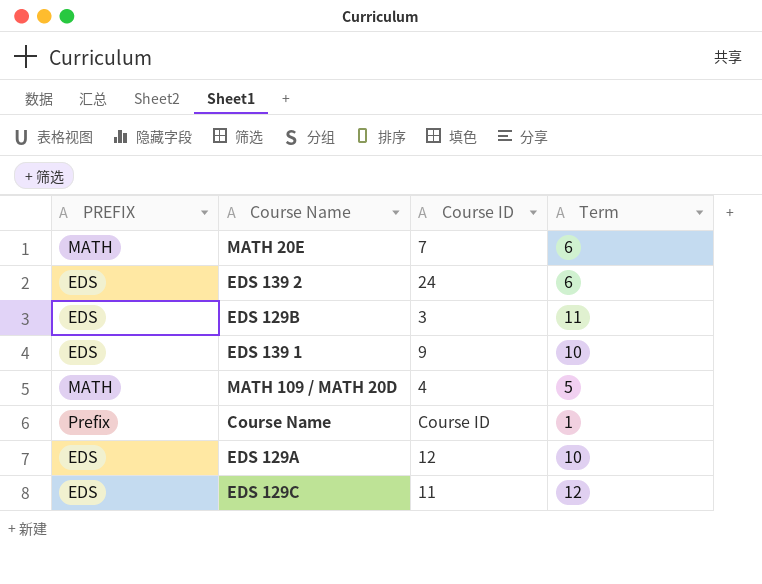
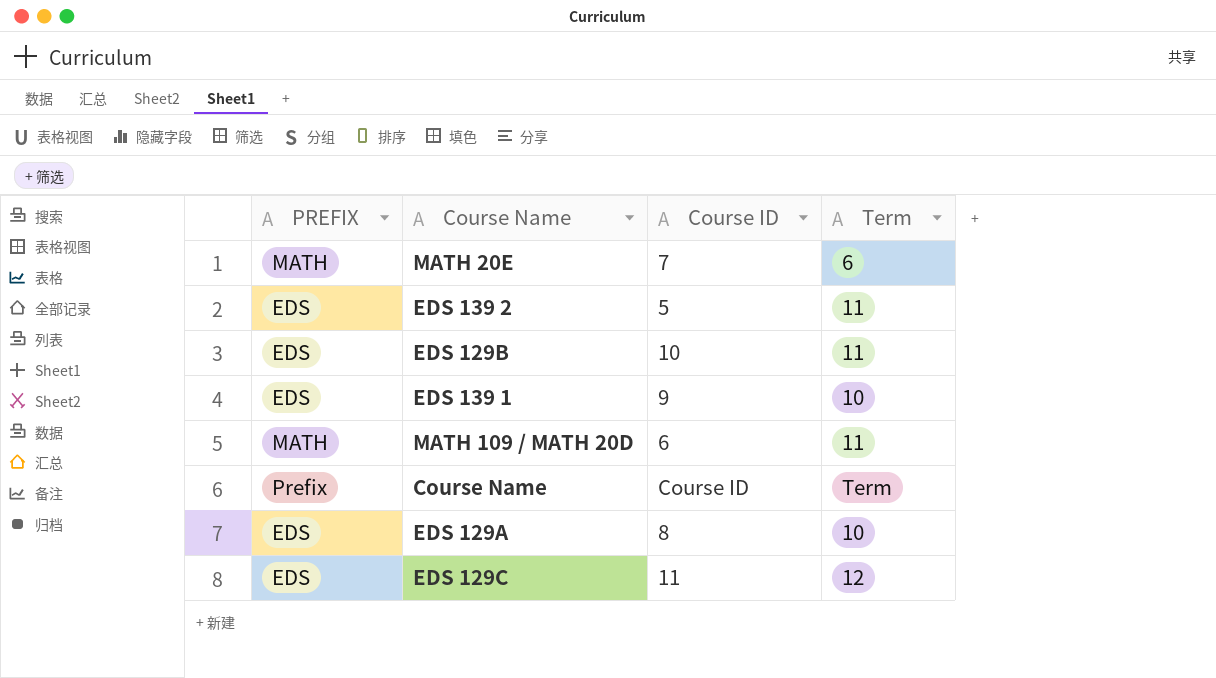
EDS 139 2 | Course ID: 24 -> 5
EDS 139 2 | Term: 6 -> 11
EDS 129B | Course ID: 3 -> 10
MATH 109 / MATH 20D | Course ID: 4 -> 6
MATH 109 / MATH 20D | Term: 5 -> 11
Course Name | Term: 1 -> Term
EDS 129A | Course ID: 12 -> 8

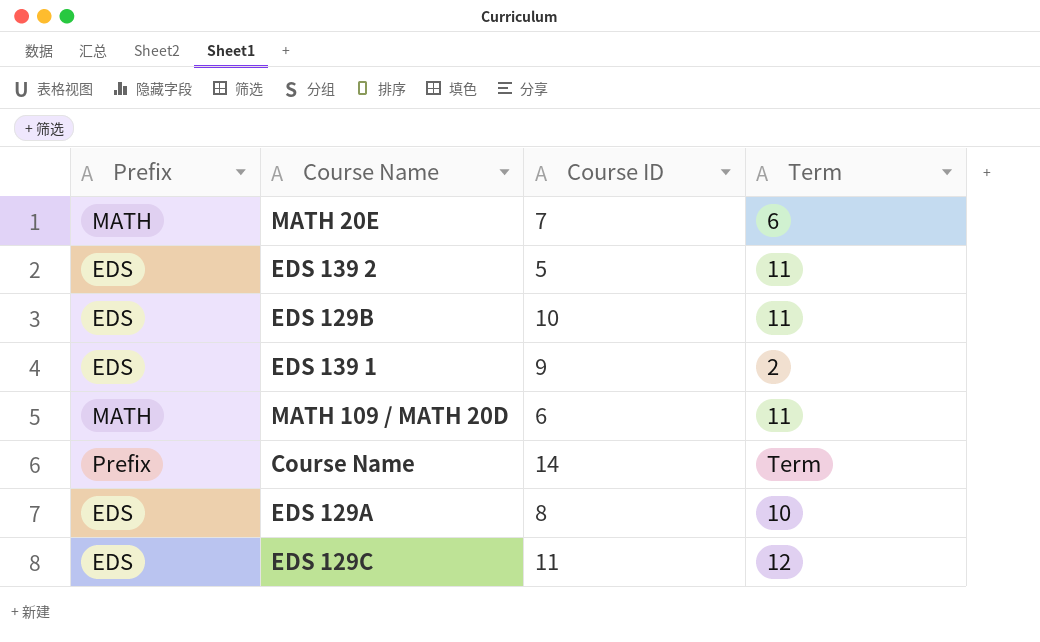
column name: PREFIX -> Prefix
EDS 139 1 | Term: 10 -> 2
Course Name | Course ID: Course ID -> 14

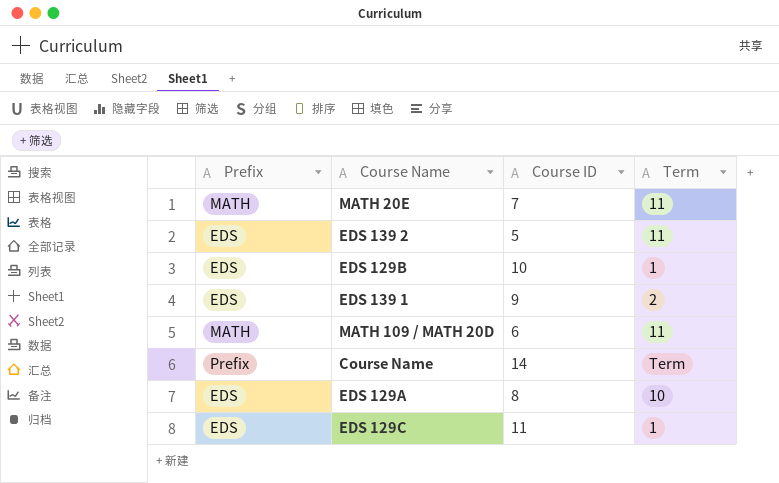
MATH 20E | Term: 6 -> 11
EDS 129B | Term: 11 -> 1
EDS 129C | Term: 12 -> 1

